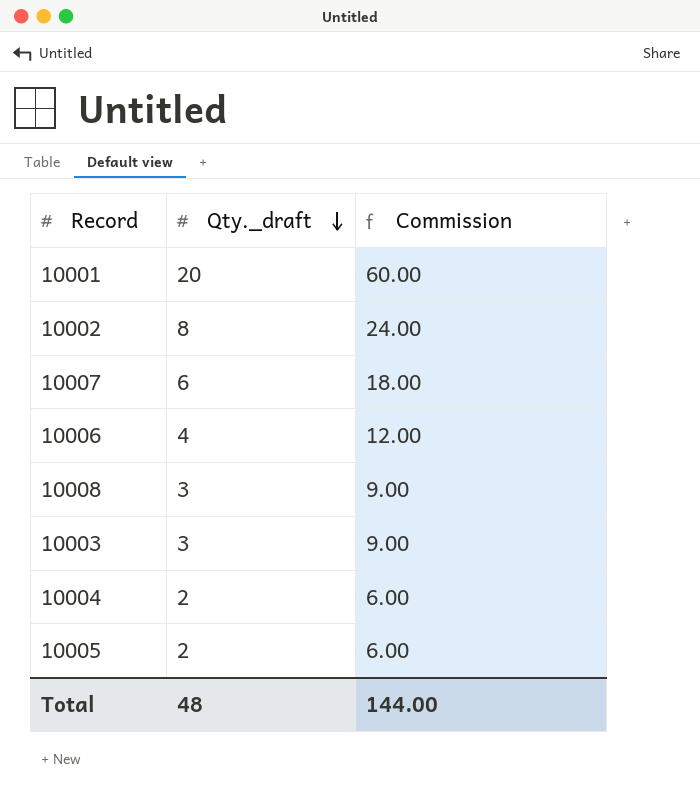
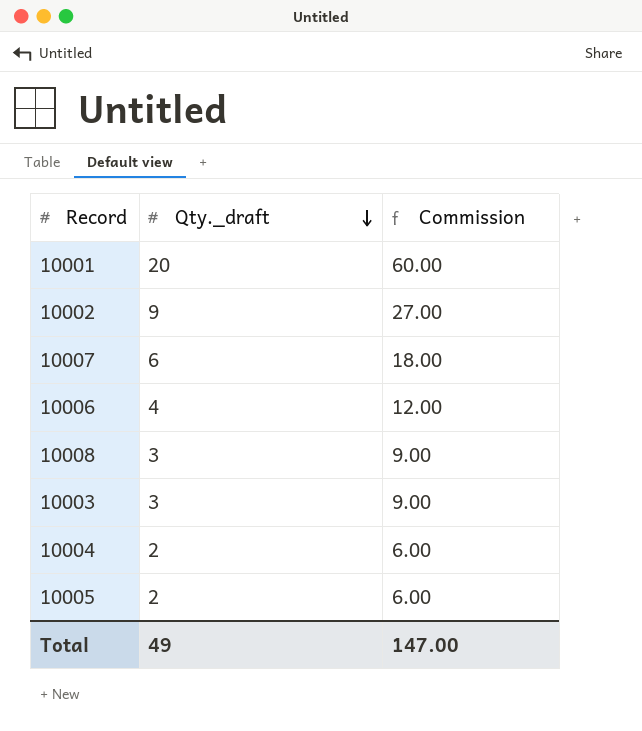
10002 | Qty._draft: 8 -> 9
10002 | Commission: 24.00 -> 27.00
Total | Qty._draft: 48 -> 49
Total | Commission: 144.00 -> 147.00

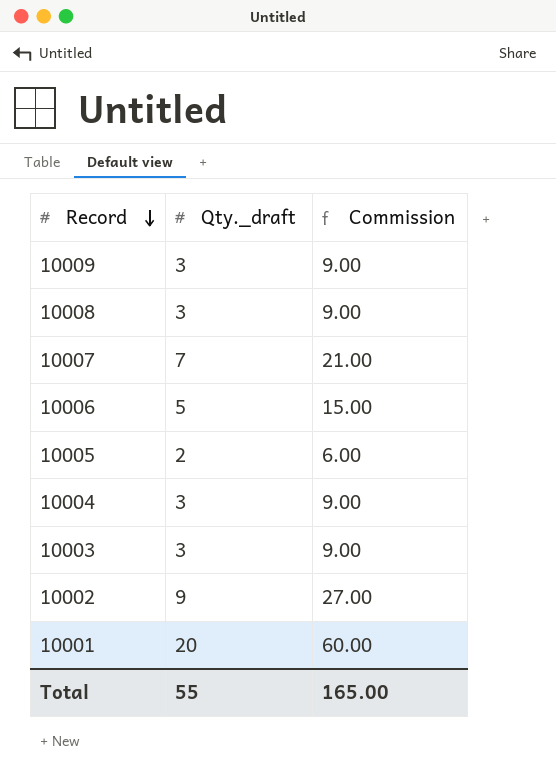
row order: Qty._draft descending -> Record descending
row 10009: none -> 3 | 9.00
10007 | Qty._draft: 6 -> 7
10007 | Commission: 18.00 -> 21.00
10006 | Qty._draft: 4 -> 5
10006 | Commission: 12.00 -> 15.00
10004 | Qty._draft: 2 -> 3
10004 | Commission: 6.00 -> 9.00
Total | Qty._draft: 49 -> 55
Total | Commission: 147.00 -> 165.00

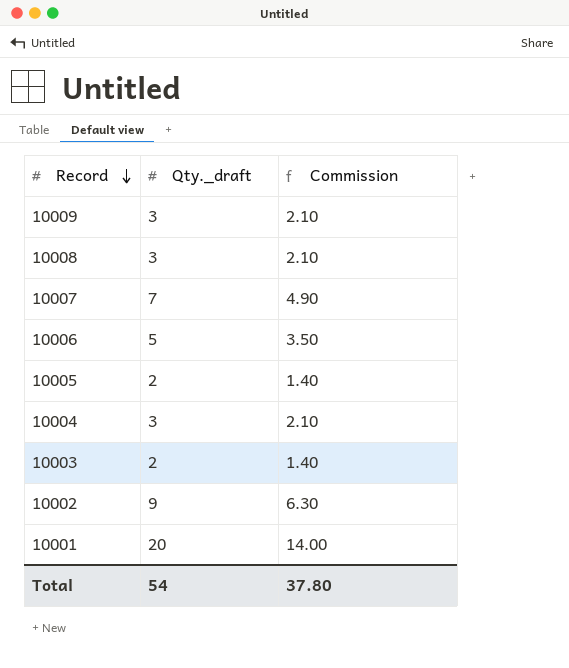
column Commission | formula: [Qty._draft] * 3 -> [Qty._draft] * 0.7
10003 | Qty._draft: 3 -> 2
Total | Qty._draft: 55 -> 54
Total | Commission: 165.00 -> 37.80

